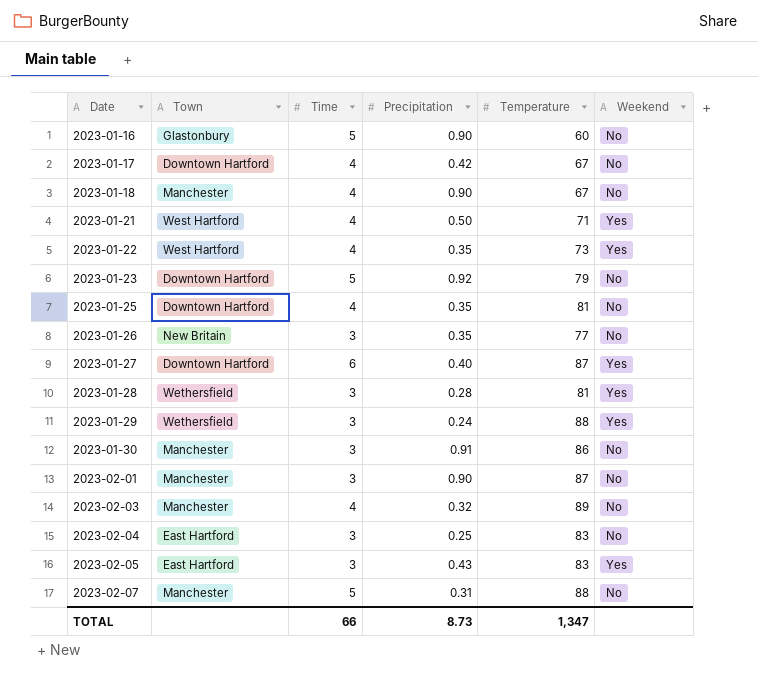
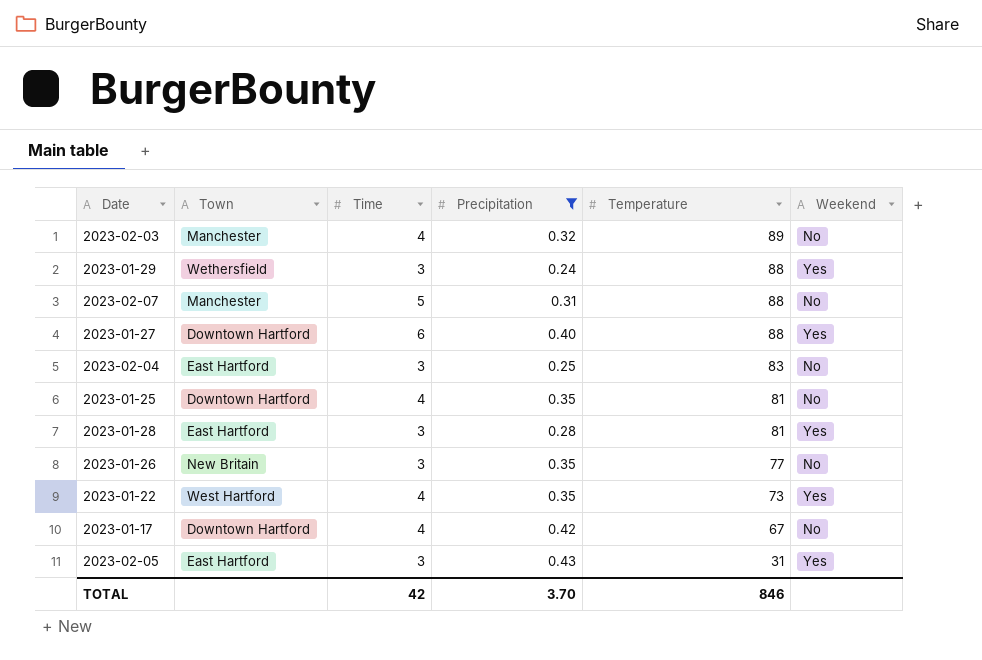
filter: none -> Precipitation <= 0.43
row order: Date ascending -> Temperature descending
2023-01-27 | Temperature: 87 -> 88
2023-01-28 | Town: Wethersfield -> East Hartford
2023-02-05 | Temperature: 83 -> 31
TOTAL | Time: 66 -> 42
TOTAL | Precipitation: 8.73 -> 3.70
TOTAL | Temperature: 1,347 -> 846

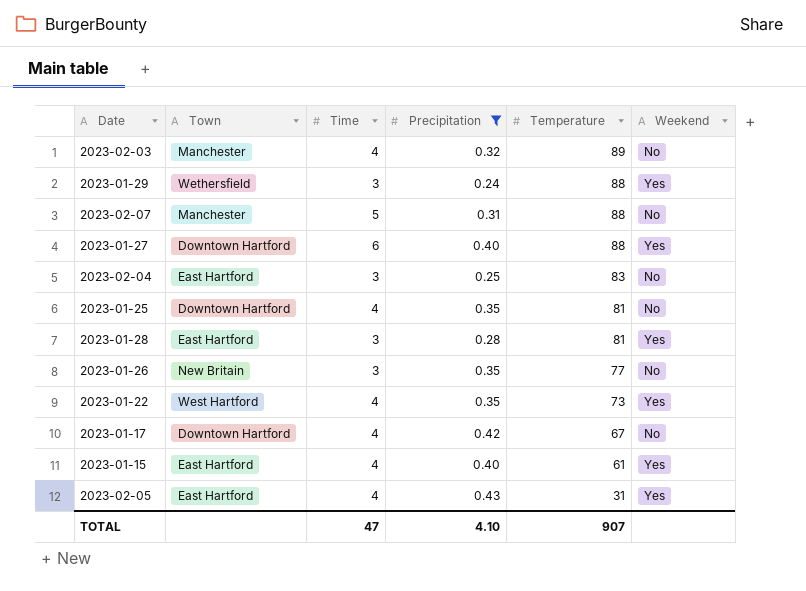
row 2023-01-15: none -> East Hartford | 4 | 0.40 | 61 | Yes
2023-02-05 | Time: 3 -> 4
TOTAL | Time: 42 -> 47
TOTAL | Precipitation: 3.70 -> 4.10
TOTAL | Temperature: 846 -> 907

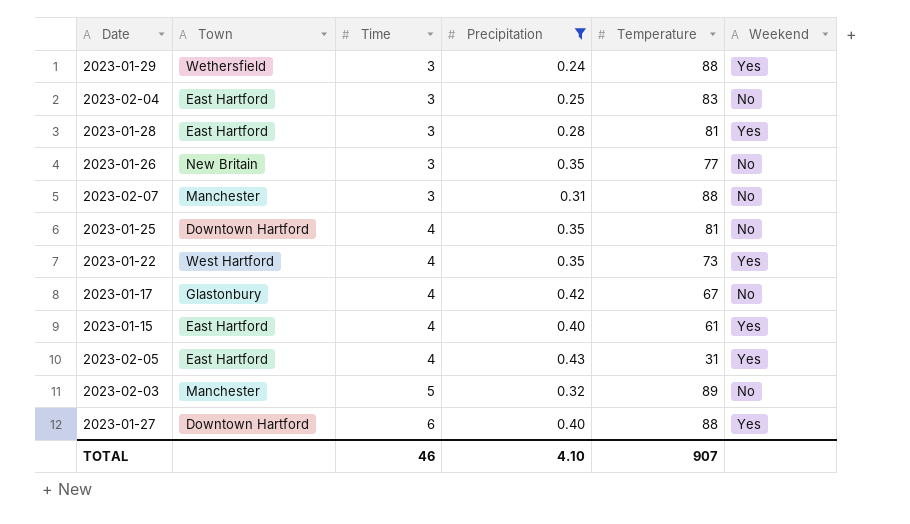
row order: Temperature descending -> Time ascending
2023-02-07 | Time: 5 -> 3
2023-01-17 | Town: Downtown Hartford -> Glastonbury
2023-02-03 | Time: 4 -> 5
TOTAL | Time: 47 -> 46

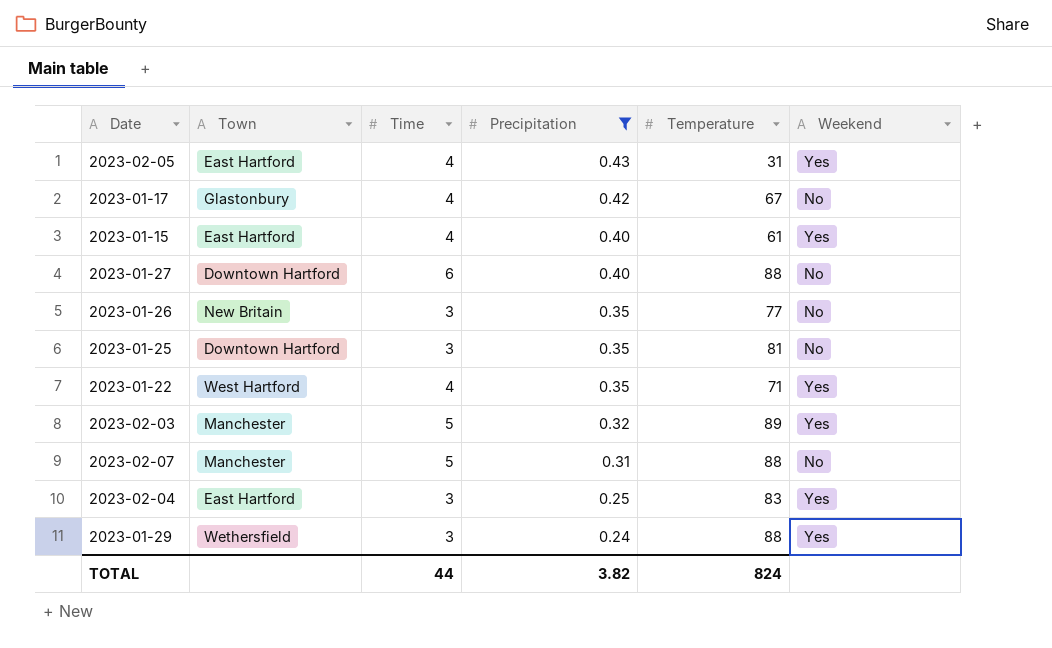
row order: Time ascending -> Precipitation descending
row 2023-01-28: East Hartford | 3 | 0.28 | 81 | Yes -> none
2023-01-27 | Weekend: Yes -> No
2023-01-25 | Time: 4 -> 3
2023-01-22 | Temperature: 73 -> 71
2023-02-03 | Weekend: No -> Yes
2023-02-07 | Time: 3 -> 5
2023-02-04 | Weekend: No -> Yes
TOTAL | Time: 46 -> 44
TOTAL | Precipitation: 4.10 -> 3.82
TOTAL | Temperature: 907 -> 824

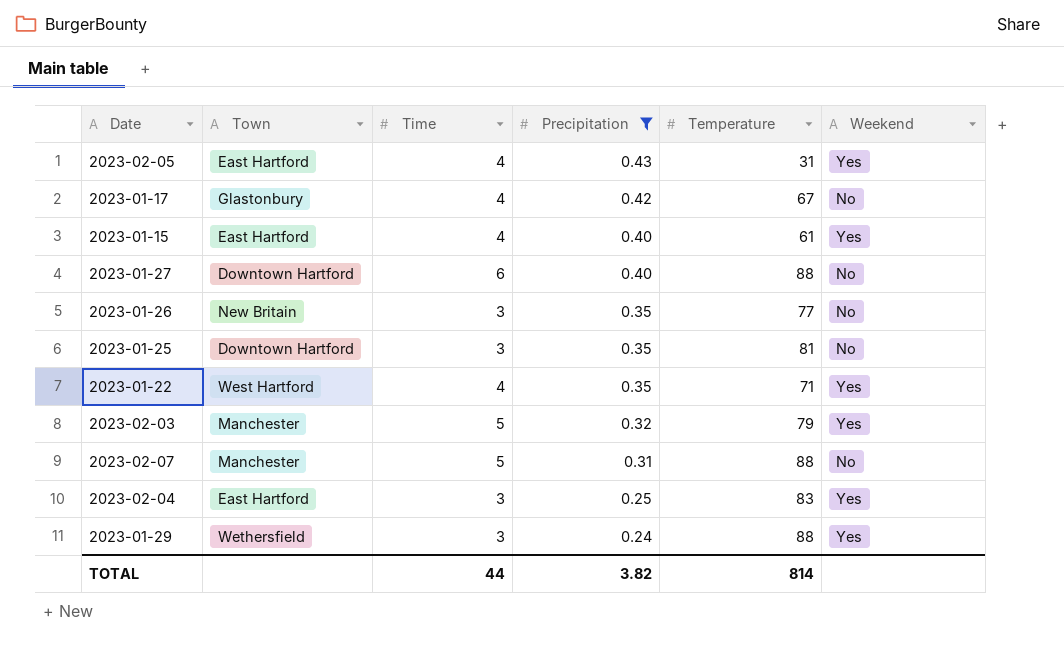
2023-02-03 | Temperature: 89 -> 79
TOTAL | Temperature: 824 -> 814

